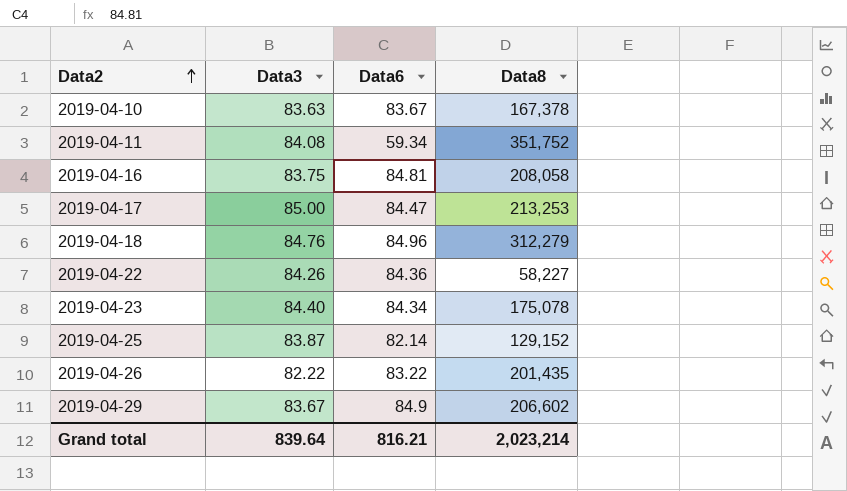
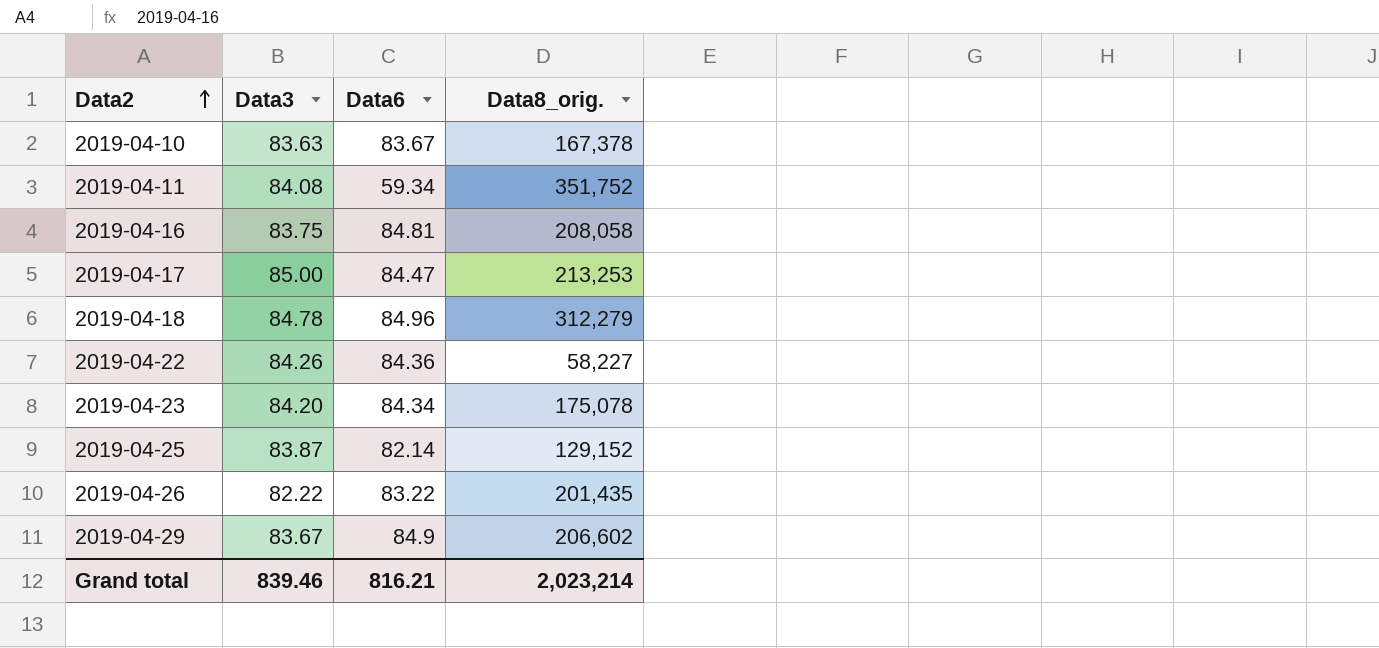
column name: Data8 -> Data8_orig.
2019-04-18 | Data3: 84.76 -> 84.78
2019-04-23 | Data3: 84.40 -> 84.20
Grand total | Data3: 839.64 -> 839.46

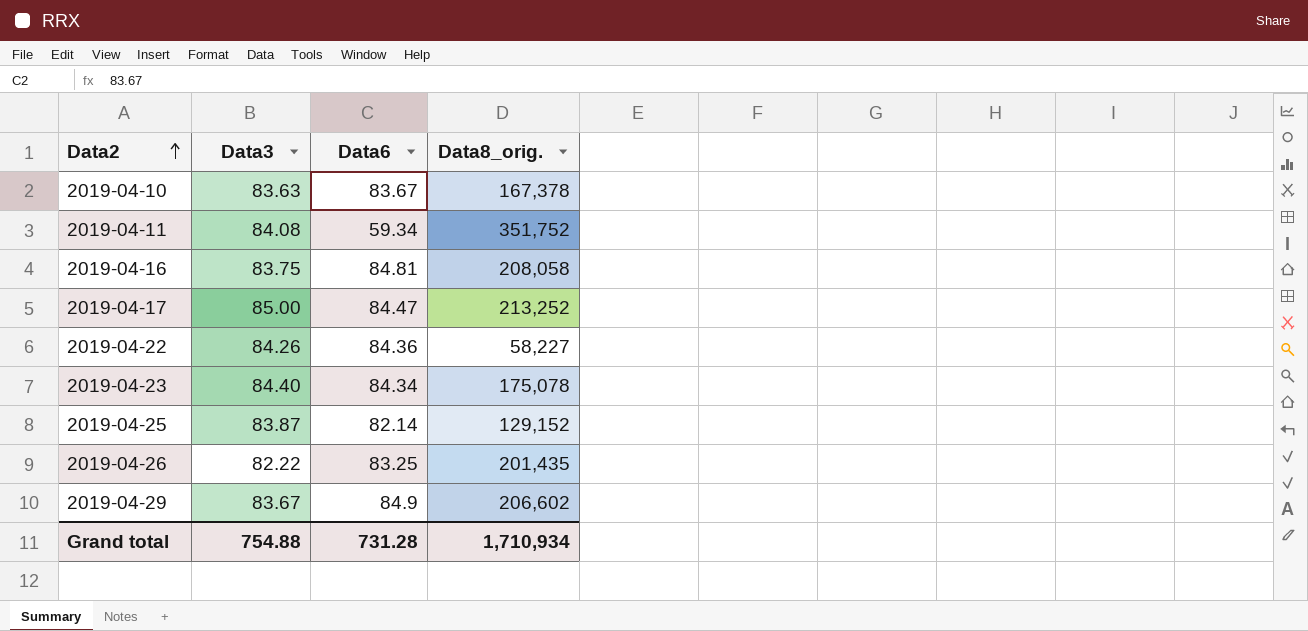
row 2019-04-18: 84.78 | 84.96 | 312,279 -> none
2019-04-17 | Data8_orig.: 213,253 -> 213,252
2019-04-23 | Data3: 84.20 -> 84.40
2019-04-26 | Data6: 83.22 -> 83.25
Grand total | Data3: 839.46 -> 754.88
Grand total | Data6: 816.21 -> 731.28
Grand total | Data8_orig.: 2,023,214 -> 1,710,934

